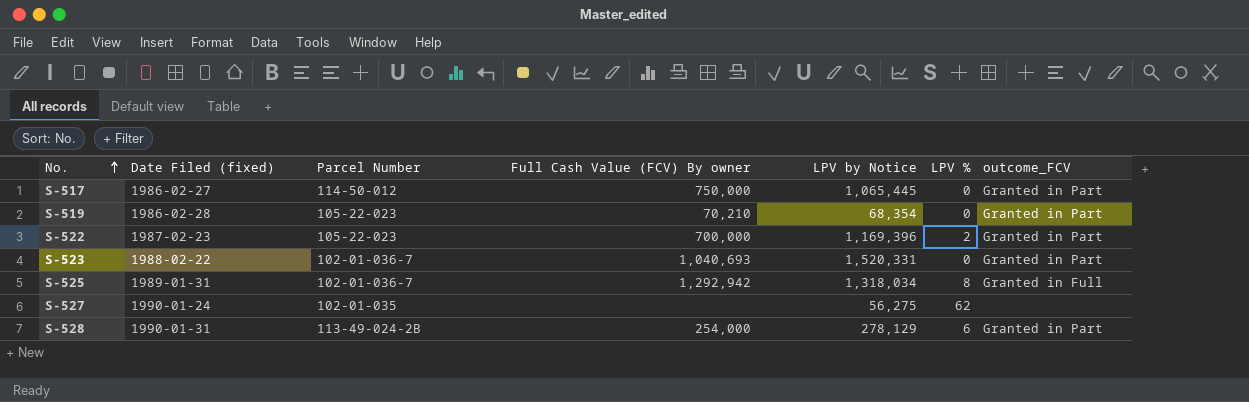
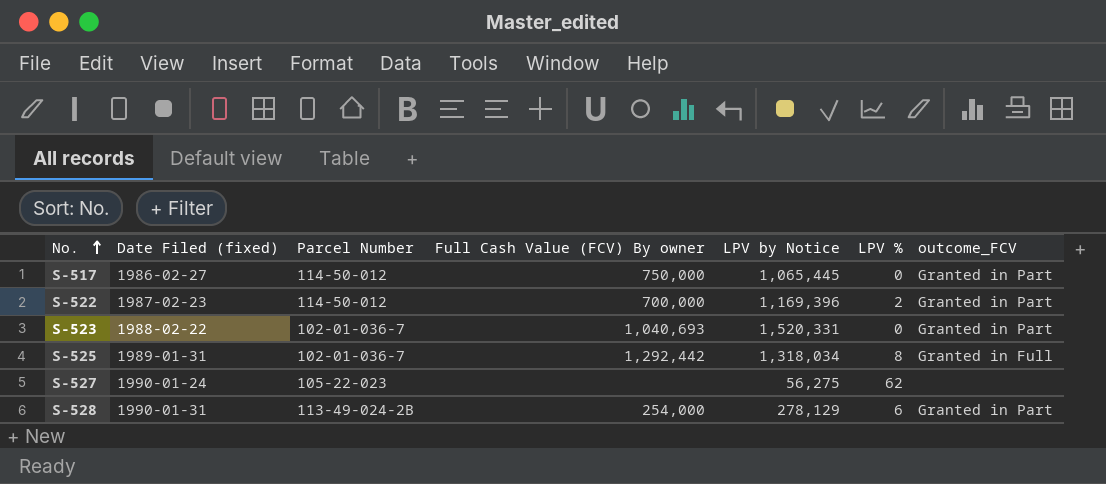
row S-519: 1986-02-28 | 105-22-023 | 70,210 | 68,354 | 0 | Granted in Part -> none
S-522 | Parcel Number: 105-22-023 -> 114-50-012
S-525 | Full Cash Value (FCV) By owner: 1,292,942 -> 1,292,442
S-527 | Parcel Number: 102-01-035 -> 105-22-023

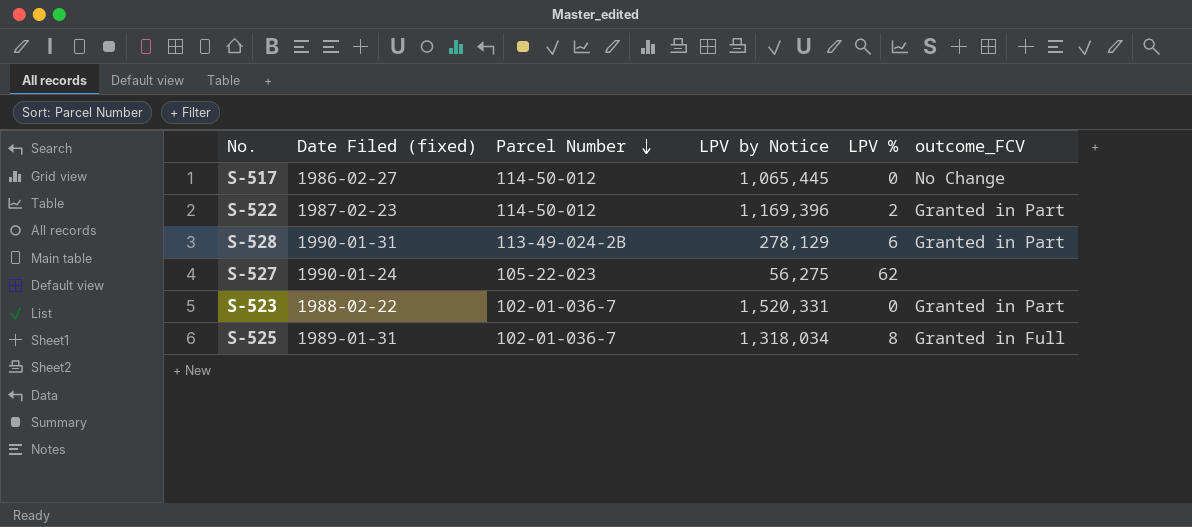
row order: No. ascending -> Parcel Number descending
column Full Cash Value (FCV) By owner | position: 4 -> none
S-517 | outcome_FCV: Granted in Part -> No Change

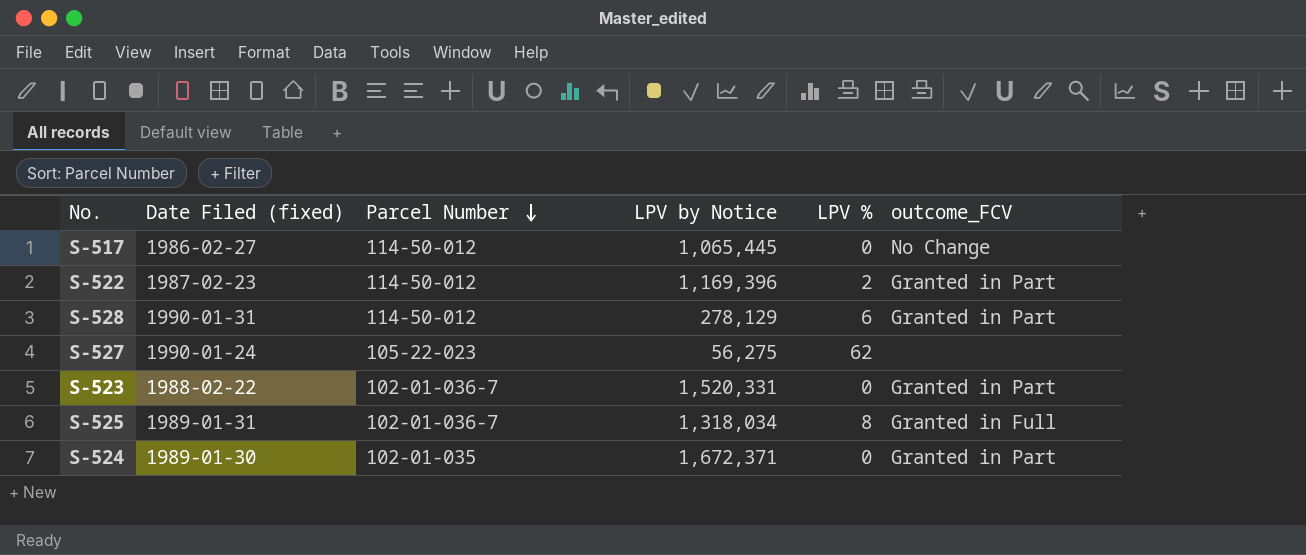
S-528 | Parcel Number: 113-49-024-2B -> 114-50-012
row S-524: none -> 1989-01-30 | 102-01-035 | 1,672,371 | 0 | Granted in Part

